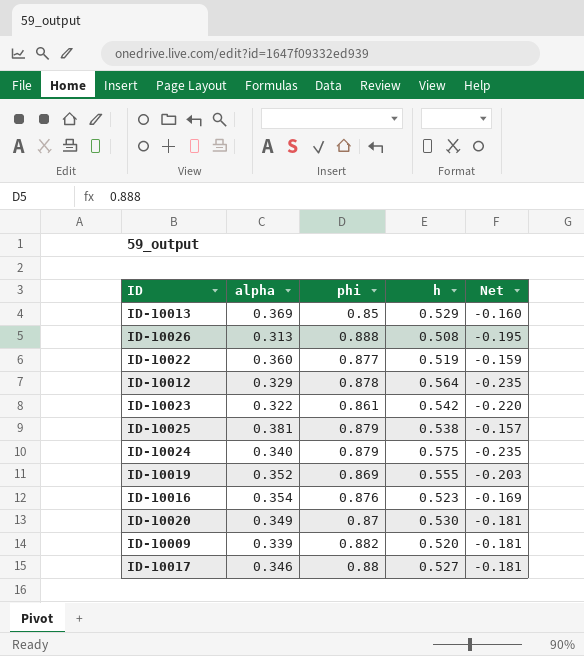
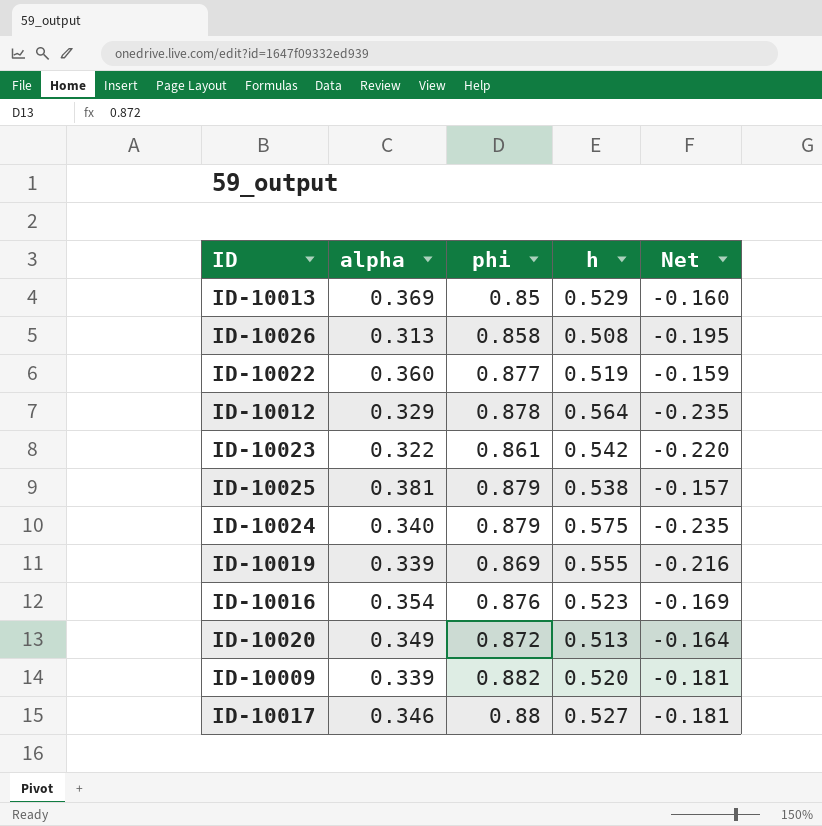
ID-10026 | phi: 0.888 -> 0.858
ID-10019 | alpha: 0.352 -> 0.339
ID-10019 | Net: -0.203 -> -0.216
ID-10020 | phi: 0.87 -> 0.872
ID-10020 | h: 0.530 -> 0.513
ID-10020 | Net: -0.181 -> -0.164

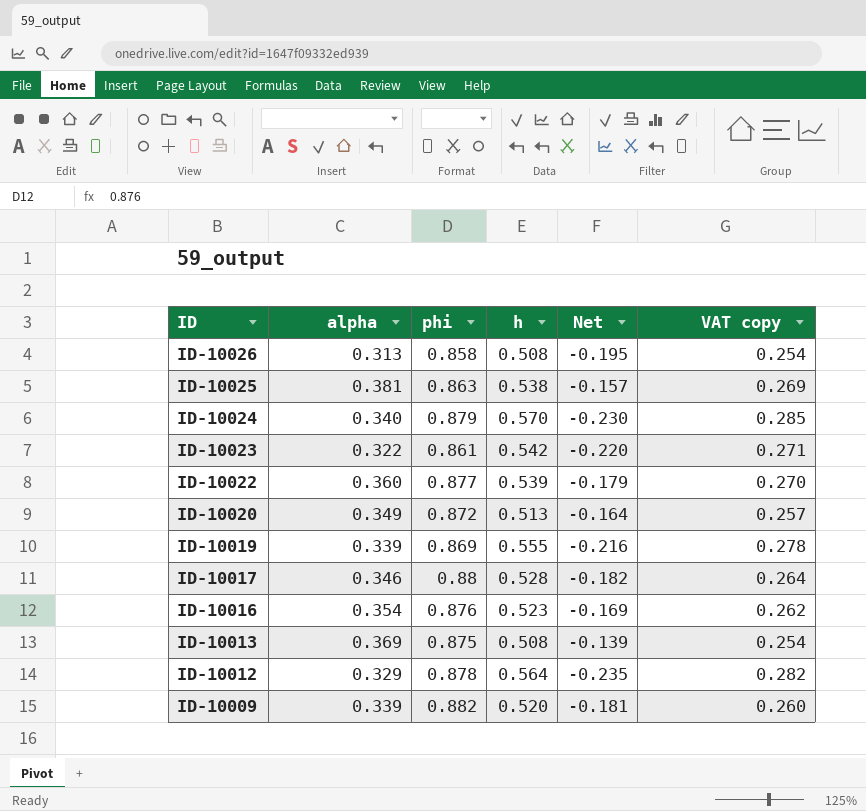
row order: none -> ID descending
column VAT copy | formula: none -> [h] * 0.5
ID-10025 | phi: 0.879 -> 0.863
ID-10024 | h: 0.575 -> 0.570
ID-10024 | Net: -0.235 -> -0.230
ID-10022 | h: 0.519 -> 0.539
ID-10022 | Net: -0.159 -> -0.179
ID-10017 | h: 0.527 -> 0.528
ID-10017 | Net: -0.181 -> -0.182
ID-10013 | phi: 0.85 -> 0.875
ID-10013 | h: 0.529 -> 0.508
ID-10013 | Net: -0.160 -> -0.139

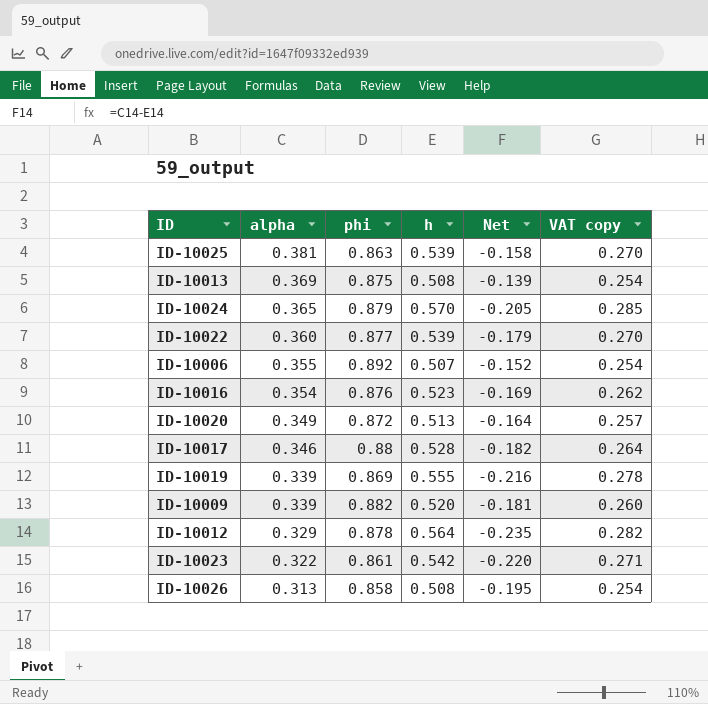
row order: ID descending -> alpha descending
ID-10025 | h: 0.538 -> 0.539
ID-10025 | Net: -0.157 -> -0.158
ID-10025 | VAT copy: 0.269 -> 0.270
ID-10024 | alpha: 0.340 -> 0.365
ID-10024 | Net: -0.230 -> -0.205
row ID-10006: none -> 0.355 | 0.892 | 0.507 | -0.152 | 0.254

